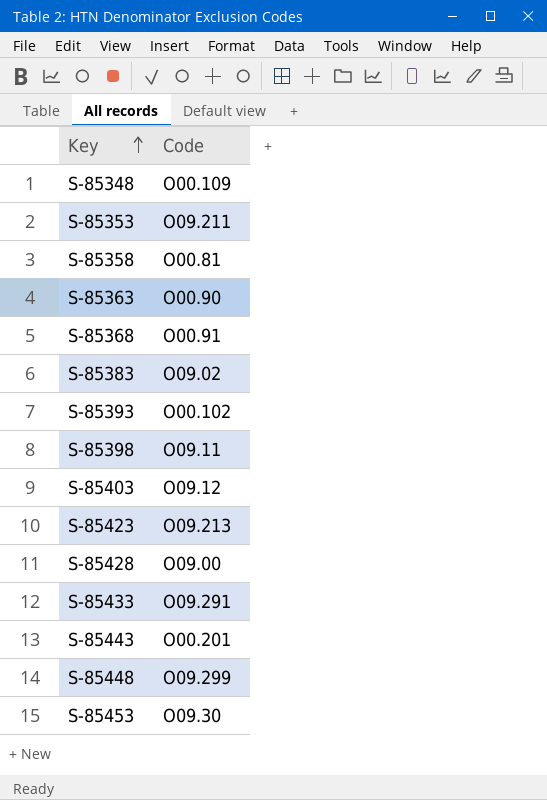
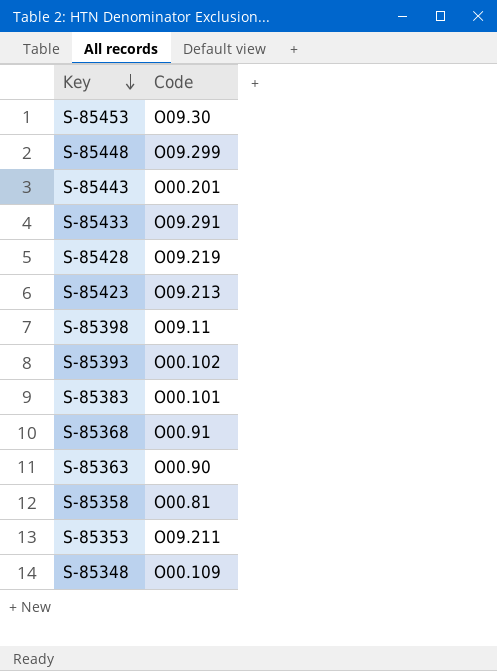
row order: Key ascending -> Key descending
row S-85403: O09.12 -> none
S-85428 | Code: O09.00 -> O09.219
S-85383 | Code: O09.02 -> O00.101

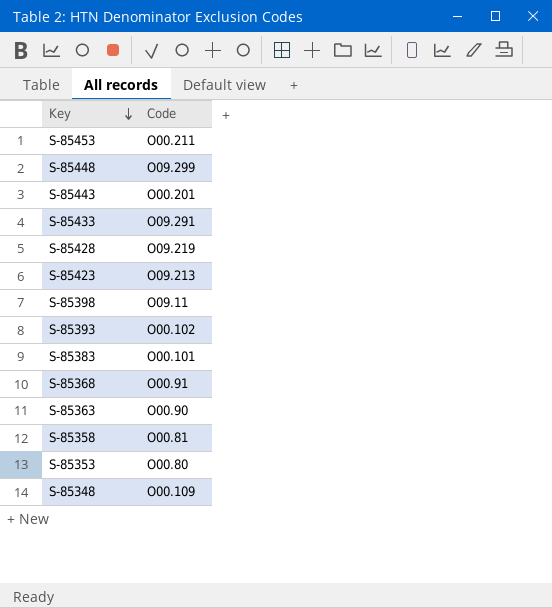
S-85453 | Code: O09.30 -> O00.211
S-85353 | Code: O09.211 -> O00.80

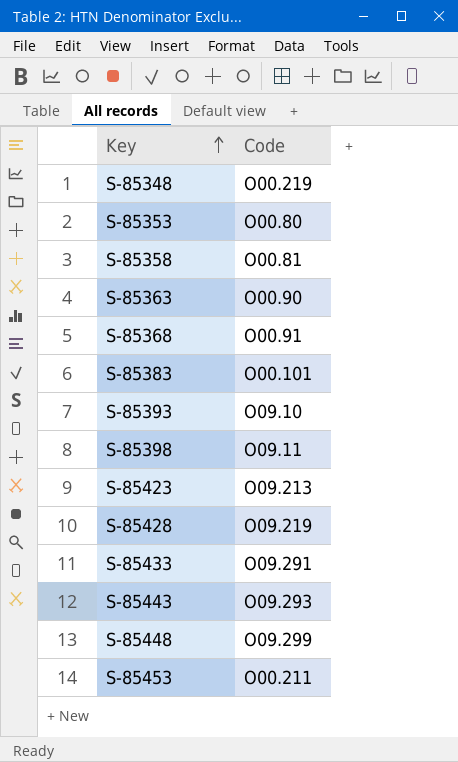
row order: Key descending -> Key ascending
S-85348 | Code: O00.109 -> O00.219
S-85393 | Code: O00.102 -> O09.10
S-85443 | Code: O00.201 -> O09.293

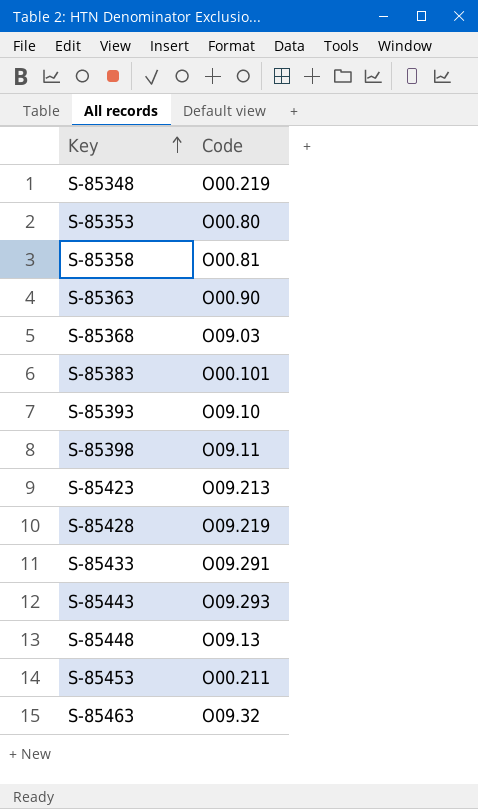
S-85368 | Code: O00.91 -> O09.03
S-85448 | Code: O09.299 -> O09.13
row S-85463: none -> O09.32

